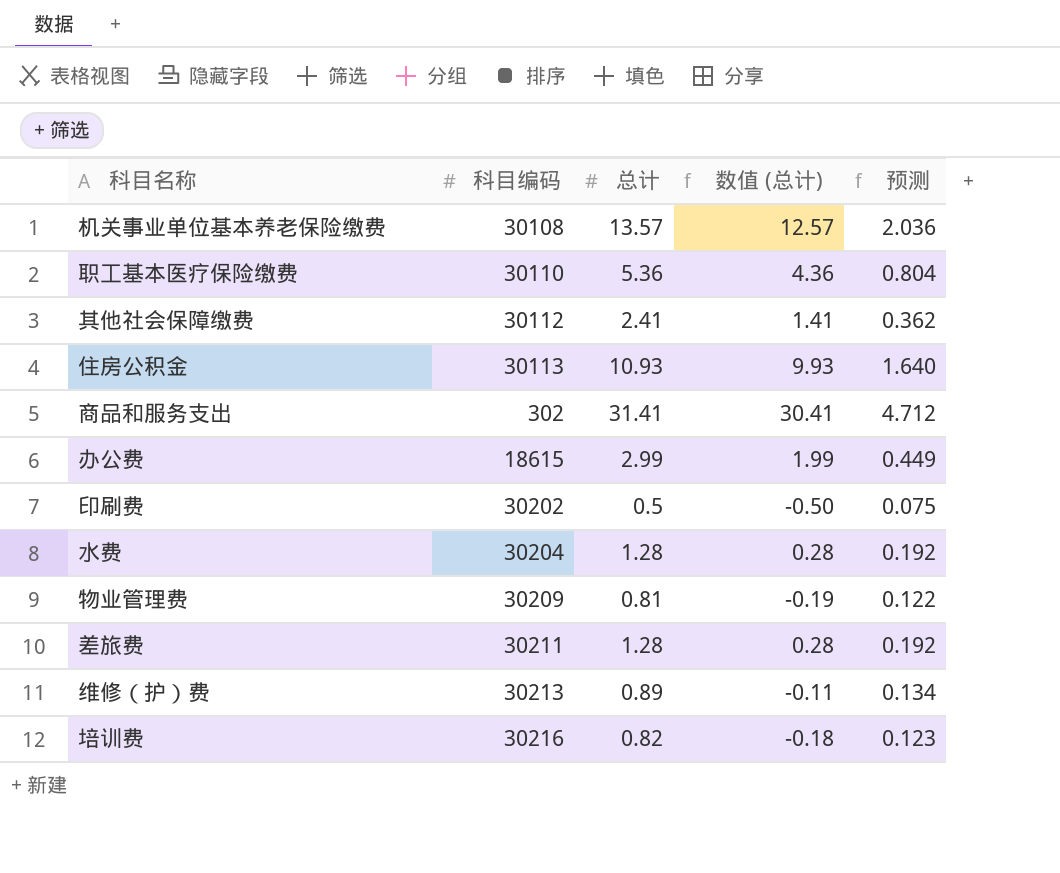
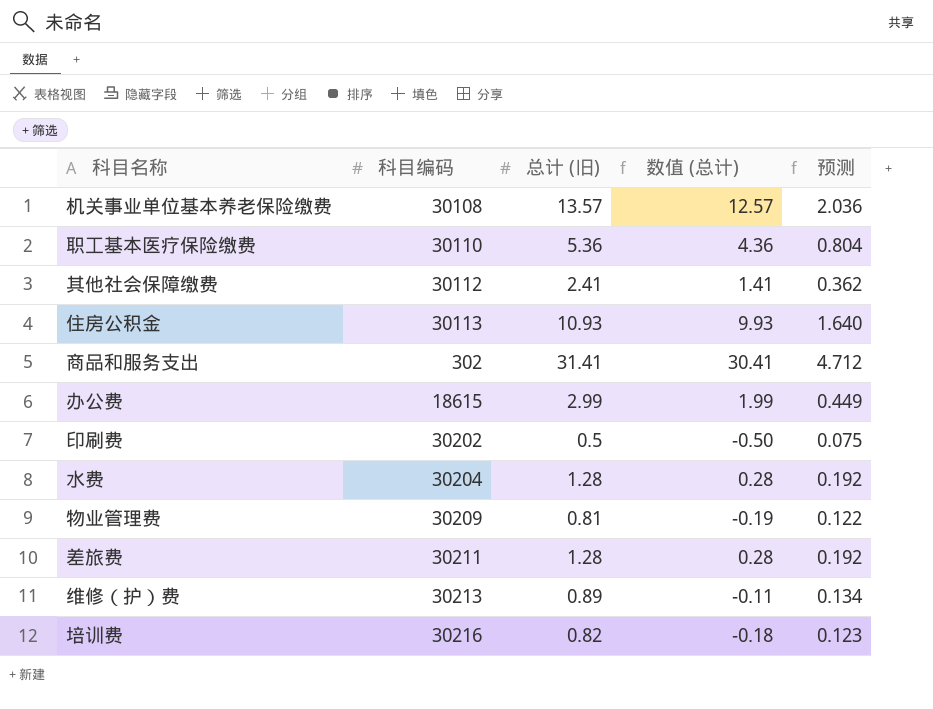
column name: 总计 -> 总计 (旧)

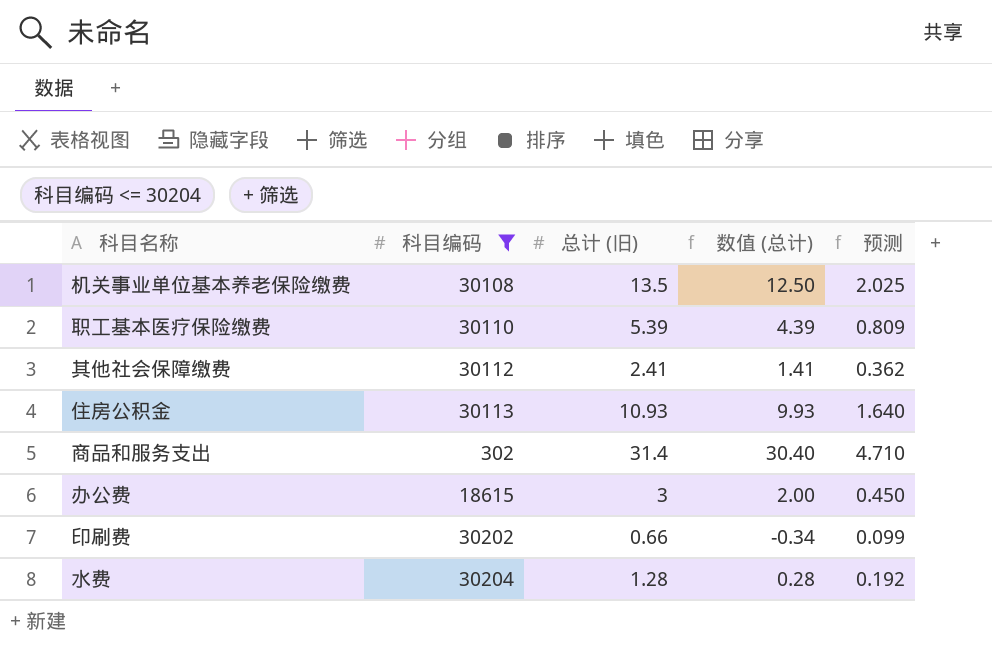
filter: none -> 科目编码 <= 30204
机关事业单位基本养老保险缴费 | 总计 (旧): 13.57 -> 13.5
机关事业单位基本养老保险缴费 | 数值 (总计): 12.57 -> 12.50
机关事业单位基本养老保险缴费 | 预测: 2.036 -> 2.025
职工基本医疗保险缴费 | 总计 (旧): 5.36 -> 5.39
职工基本医疗保险缴费 | 数值 (总计): 4.36 -> 4.39
职工基本医疗保险缴费 | 预测: 0.804 -> 0.809
商品和服务支出 | 总计 (旧): 31.41 -> 31.4
商品和服务支出 | 数值 (总计): 30.41 -> 30.40
商品和服务支出 | 预测: 4.712 -> 4.710
办公费 | 总计 (旧): 2.99 -> 3
办公费 | 数值 (总计): 1.99 -> 2.00
办公费 | 预测: 0.449 -> 0.450
印刷费 | 总计 (旧): 0.5 -> 0.66
印刷费 | 数值 (总计): -0.50 -> -0.34
印刷费 | 预测: 0.075 -> 0.099

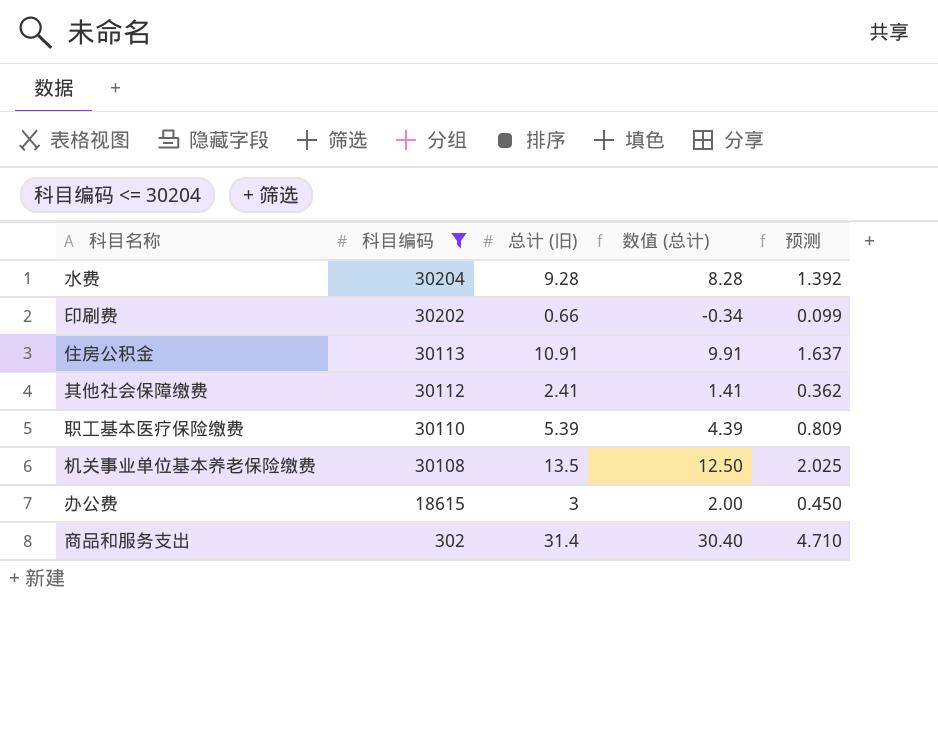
row order: none -> 科目编码 descending
水费 | 总计 (旧): 1.28 -> 9.28
水费 | 数值 (总计): 0.28 -> 8.28
水费 | 预测: 0.192 -> 1.392
住房公积金 | 总计 (旧): 10.93 -> 10.91
住房公积金 | 数值 (总计): 9.93 -> 9.91
住房公积金 | 预测: 1.640 -> 1.637

